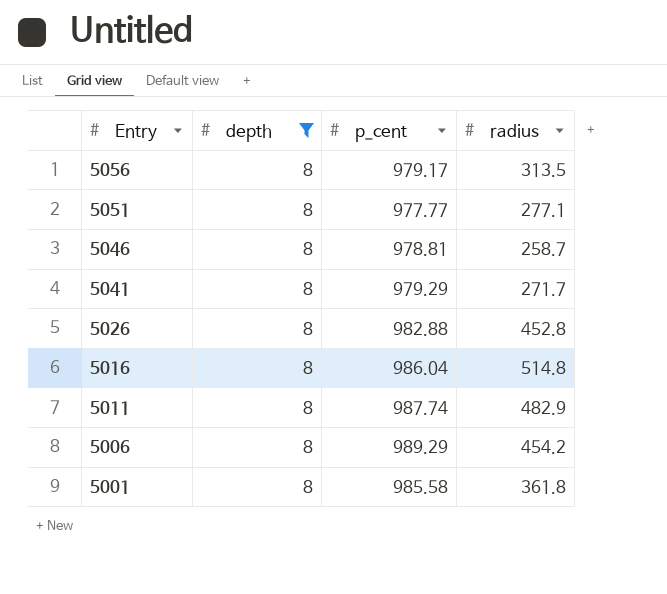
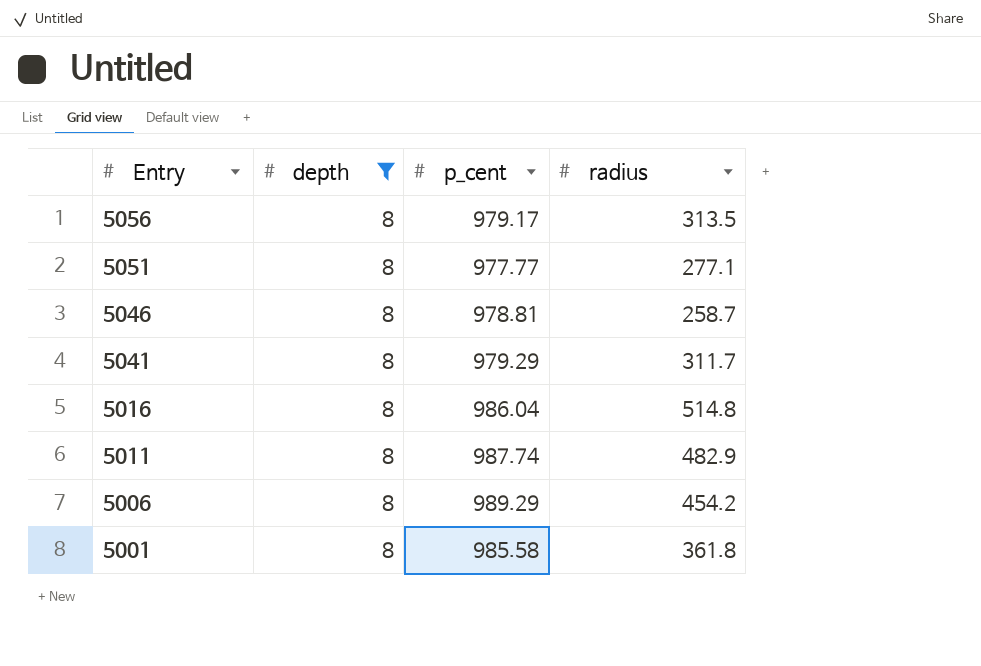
row 5026: 8 | 982.88 | 452.8 -> none
5041 | radius: 271.7 -> 311.7

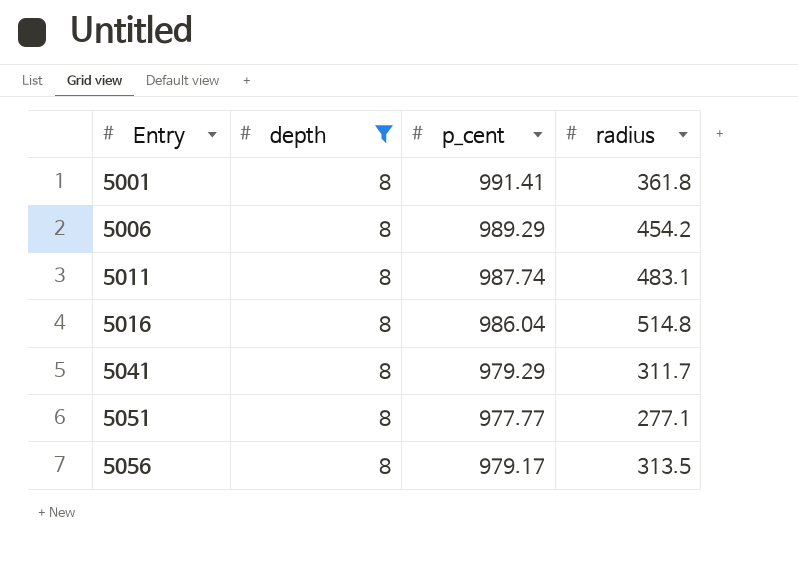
row order: Entry descending -> Entry ascending
row 5046: 8 | 978.81 | 258.7 -> none
5001 | p_cent: 985.58 -> 991.41
5011 | radius: 482.9 -> 483.1

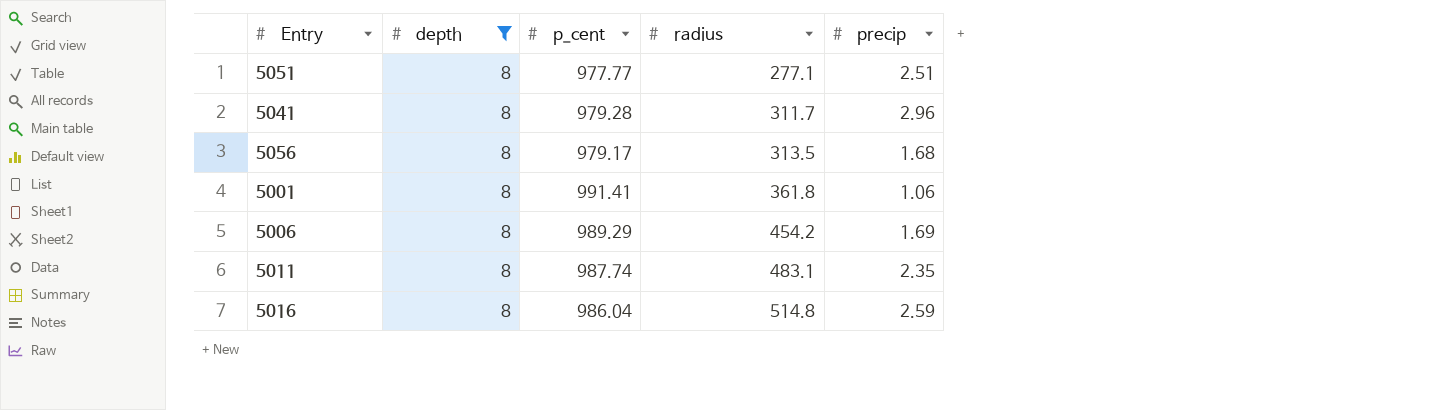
row order: Entry ascending -> radius ascending
column precip | position: none -> 5
5041 | p_cent: 979.29 -> 979.28

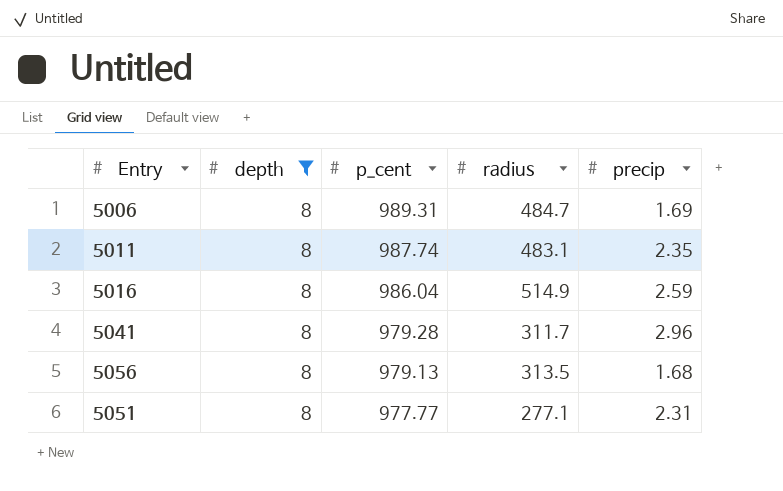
row order: radius ascending -> p_cent descending
row 5001: 8 | 991.41 | 361.8 | 1.06 -> none
5006 | p_cent: 989.29 -> 989.31
5006 | radius: 454.2 -> 484.7
5016 | radius: 514.8 -> 514.9
5056 | p_cent: 979.17 -> 979.13
5051 | precip: 2.51 -> 2.31

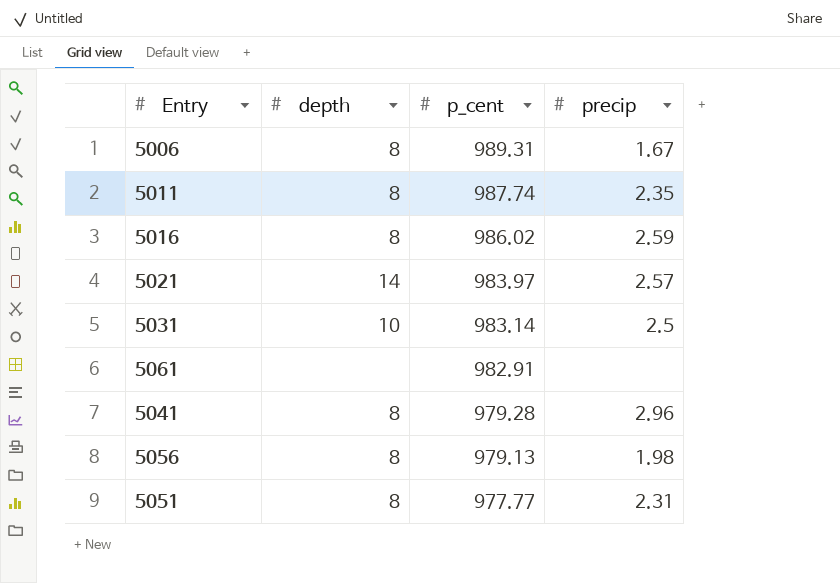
filter: depth = 8 -> none
column radius | position: 4 -> none
5006 | precip: 1.69 -> 1.67
5016 | p_cent: 986.04 -> 986.02
5056 | precip: 1.68 -> 1.98

